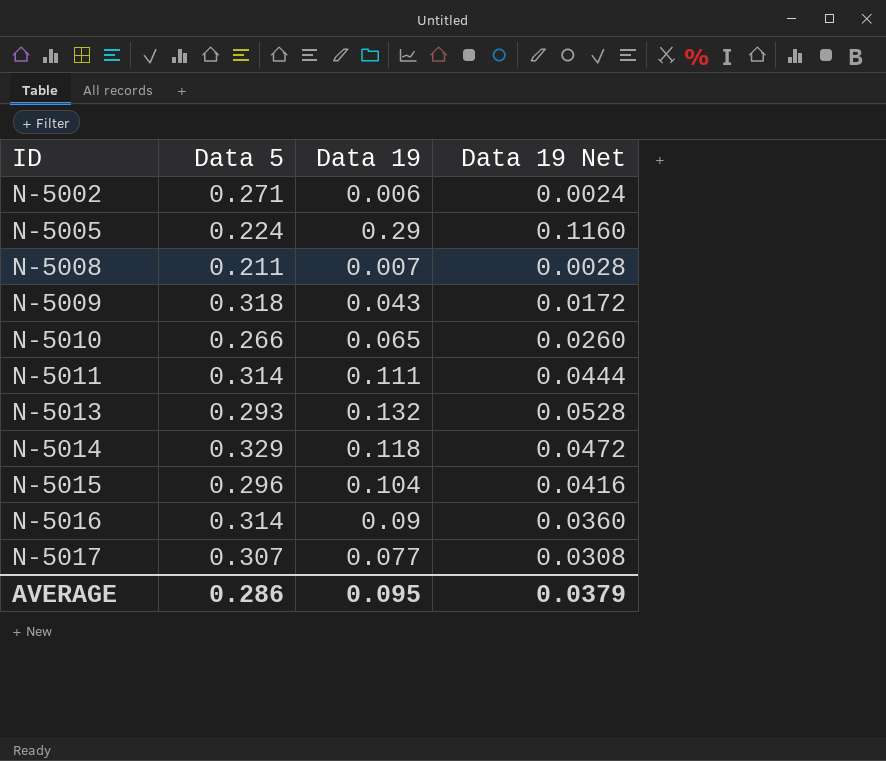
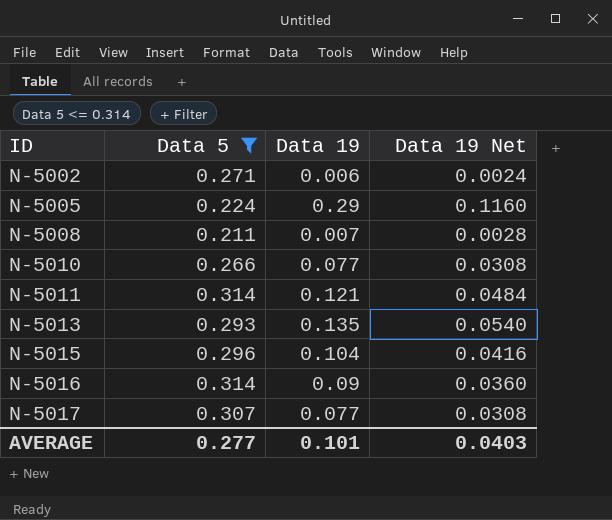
filter: none -> Data 5 <= 0.314
N-5010 | Data 19: 0.065 -> 0.077
N-5010 | Data 19 Net: 0.0260 -> 0.0308
N-5011 | Data 19: 0.111 -> 0.121
N-5011 | Data 19 Net: 0.0444 -> 0.0484
N-5013 | Data 19: 0.132 -> 0.135
N-5013 | Data 19 Net: 0.0528 -> 0.0540
AVERAGE | Data 5: 0.286 -> 0.277
AVERAGE | Data 19: 0.095 -> 0.101
AVERAGE | Data 19 Net: 0.0379 -> 0.0403

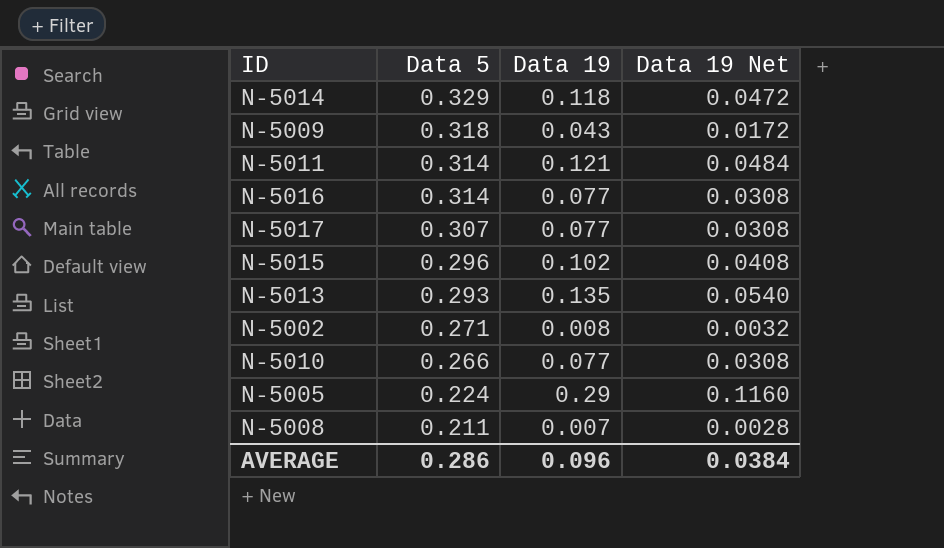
filter: Data 5 <= 0.314 -> none
row order: ID ascending -> Data 5 descending
N-5016 | Data 19: 0.09 -> 0.077
N-5016 | Data 19 Net: 0.0360 -> 0.0308
N-5015 | Data 19: 0.104 -> 0.102
N-5015 | Data 19 Net: 0.0416 -> 0.0408
N-5002 | Data 19: 0.006 -> 0.008
N-5002 | Data 19 Net: 0.0024 -> 0.0032
AVERAGE | Data 5: 0.277 -> 0.286
AVERAGE | Data 19: 0.101 -> 0.096
AVERAGE | Data 19 Net: 0.0403 -> 0.0384

